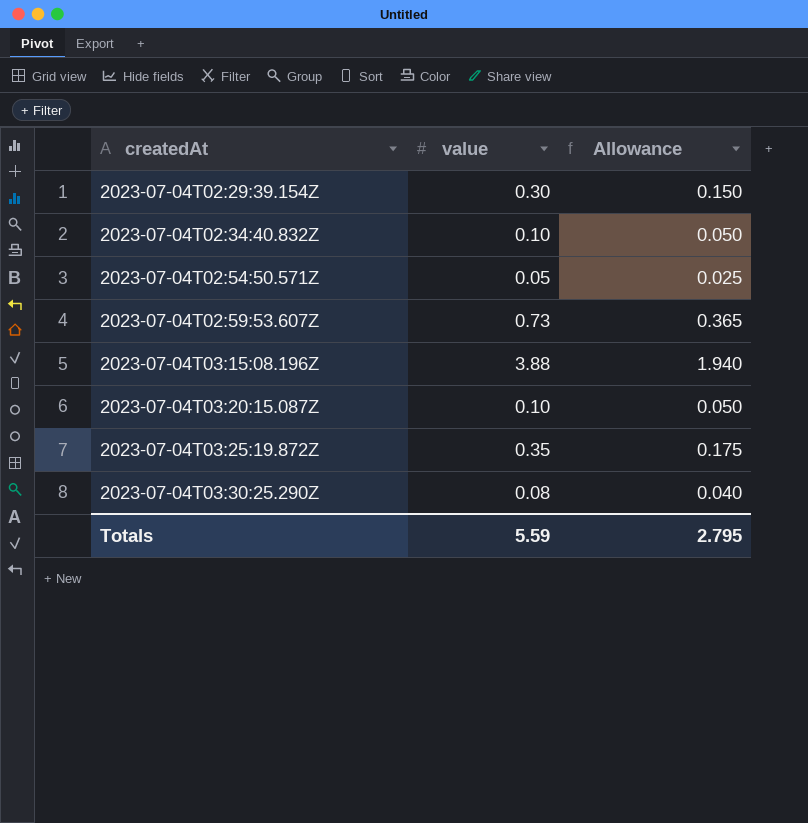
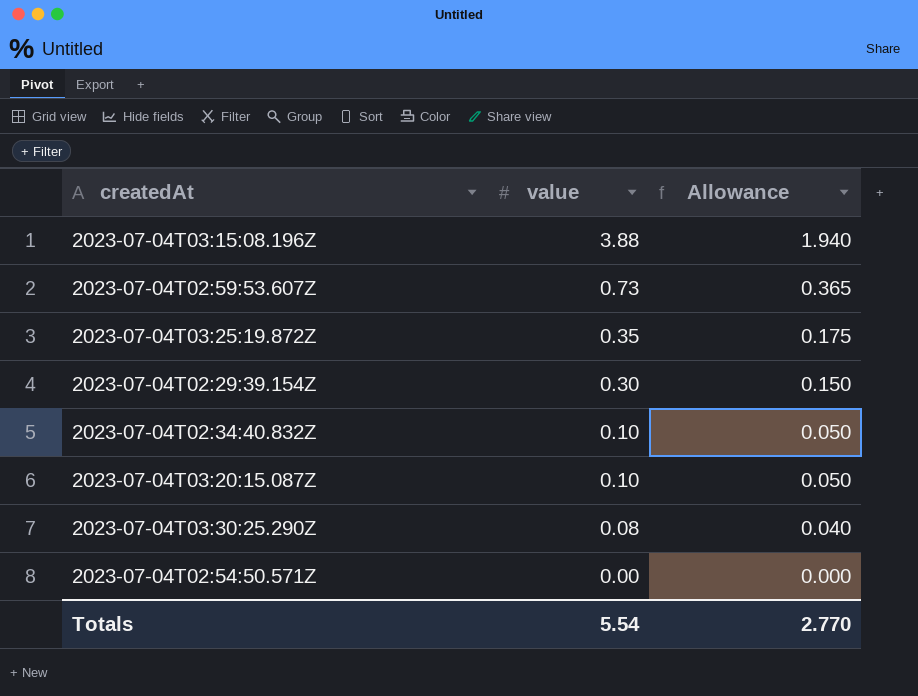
row order: createdAt ascending -> value descending
2023-07-04T02:54:50.571Z | value: 0.05 -> 0.00
2023-07-04T02:54:50.571Z | Allowance: 0.025 -> 0.000
Totals | value: 5.59 -> 5.54
Totals | Allowance: 2.795 -> 2.770

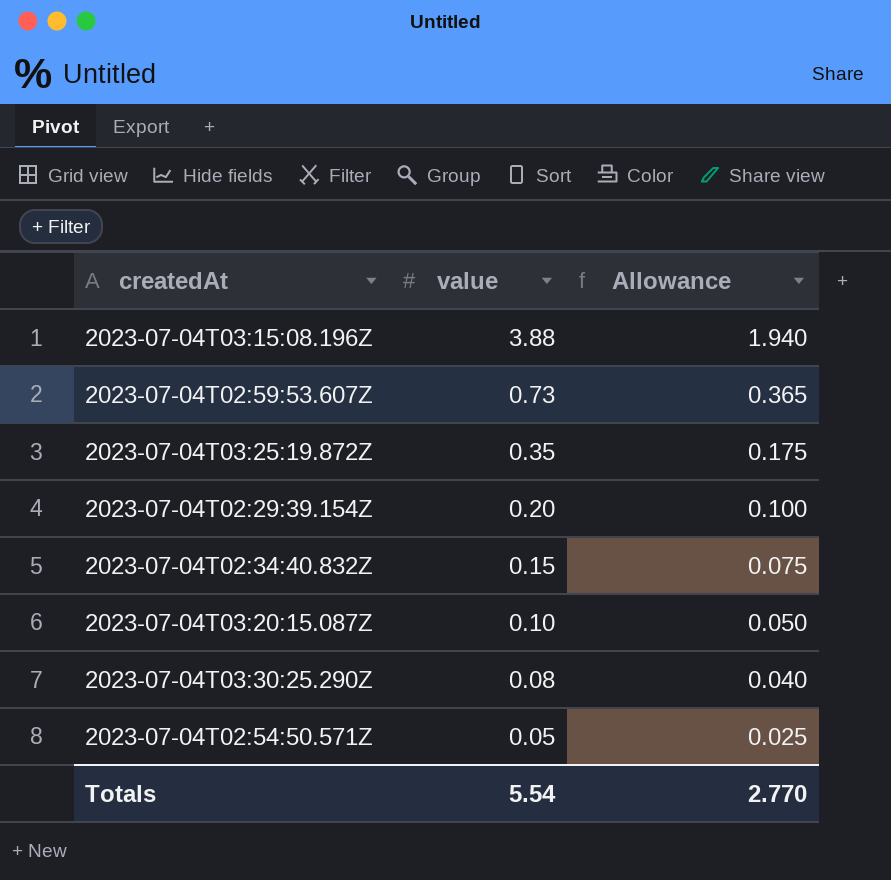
2023-07-04T02:29:39.154Z | value: 0.30 -> 0.20
2023-07-04T02:29:39.154Z | Allowance: 0.150 -> 0.100
2023-07-04T02:34:40.832Z | value: 0.10 -> 0.15
2023-07-04T02:34:40.832Z | Allowance: 0.050 -> 0.075
2023-07-04T02:54:50.571Z | value: 0.00 -> 0.05
2023-07-04T02:54:50.571Z | Allowance: 0.000 -> 0.025

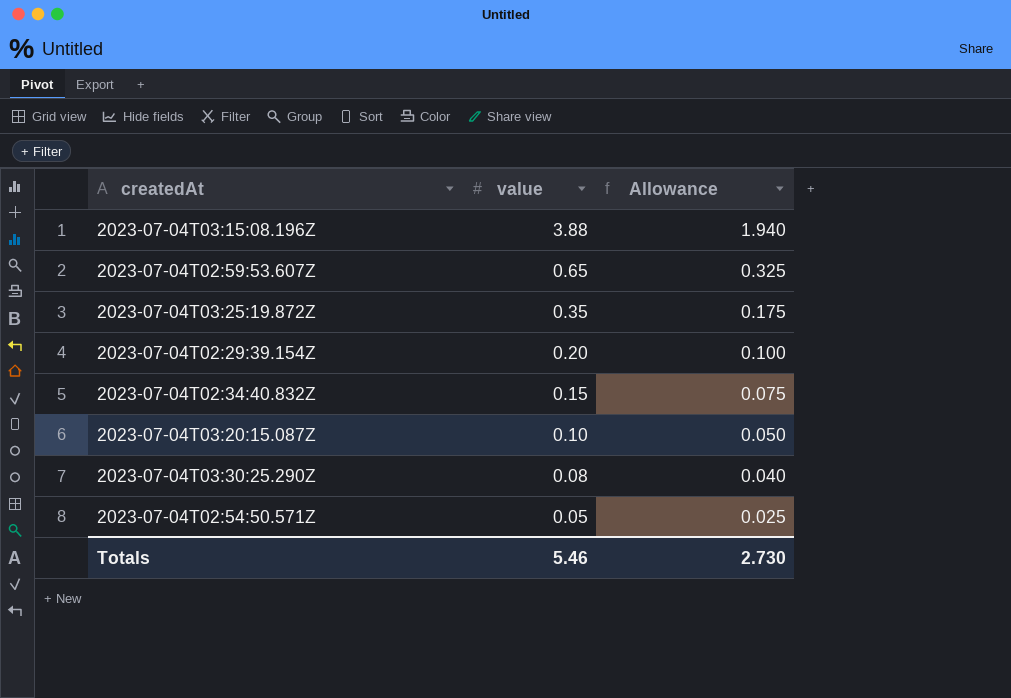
2023-07-04T02:59:53.607Z | value: 0.73 -> 0.65
2023-07-04T02:59:53.607Z | Allowance: 0.365 -> 0.325
Totals | value: 5.54 -> 5.46
Totals | Allowance: 2.770 -> 2.730

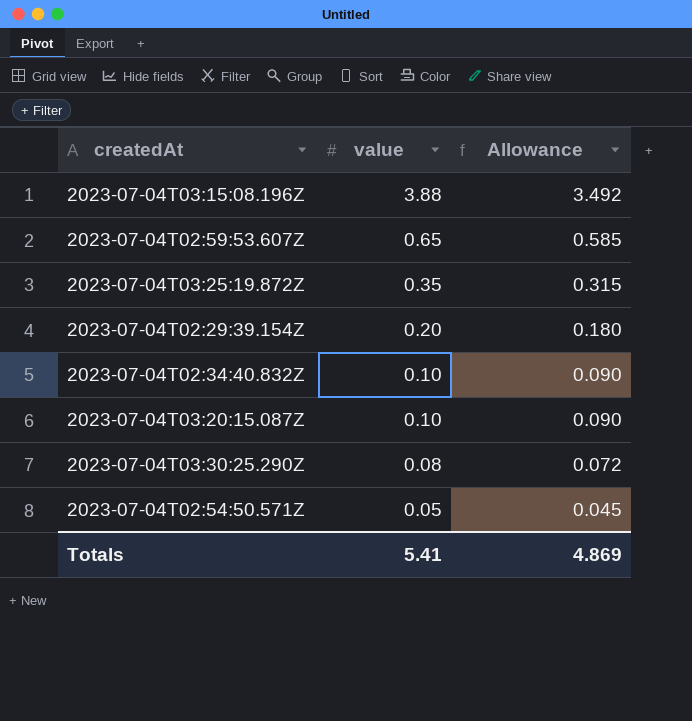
column Allowance | formula: [value] * 0.5 -> [value] * 0.9
2023-07-04T02:34:40.832Z | value: 0.15 -> 0.10
Totals | value: 5.46 -> 5.41
Totals | Allowance: 2.730 -> 4.869

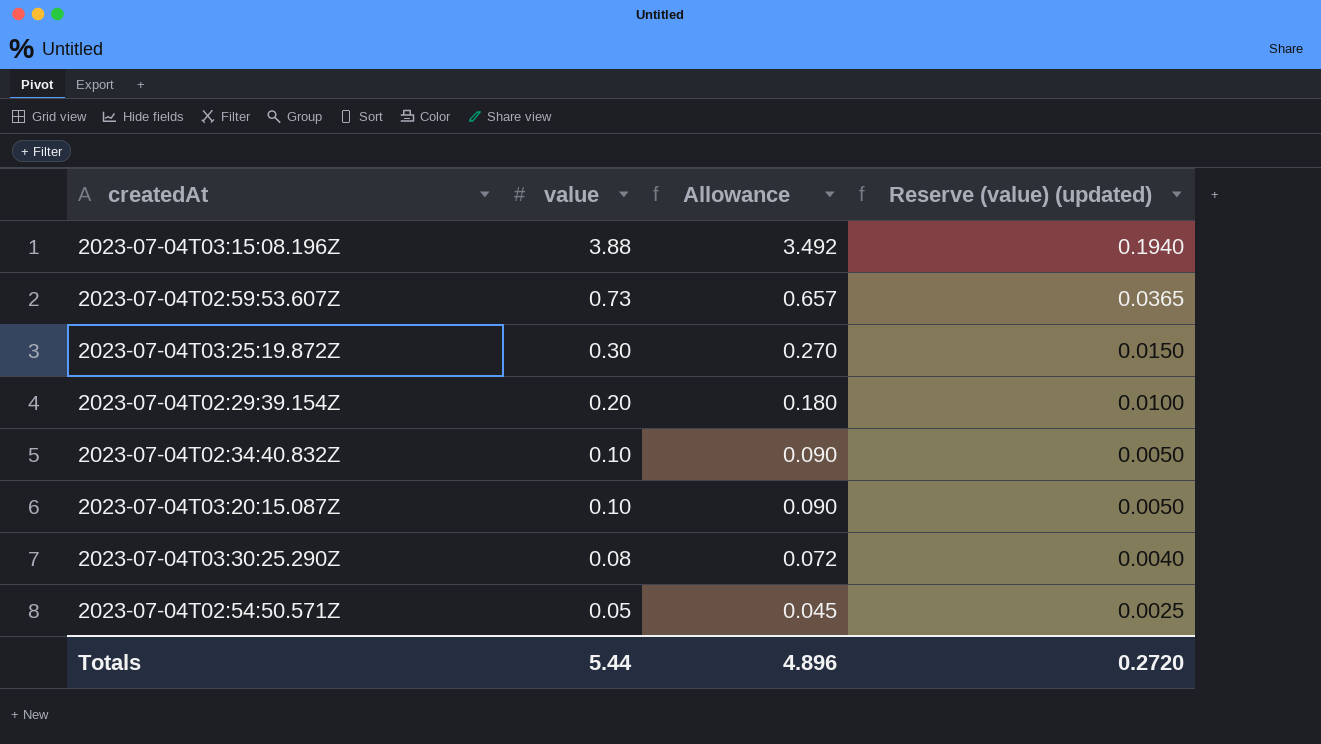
column Reserve (value) (updated) | formula: none -> [value] * 0.05
2023-07-04T02:59:53.607Z | value: 0.65 -> 0.73
2023-07-04T02:59:53.607Z | Allowance: 0.585 -> 0.657
2023-07-04T03:25:19.872Z | value: 0.35 -> 0.30
2023-07-04T03:25:19.872Z | Allowance: 0.315 -> 0.270
Totals | value: 5.41 -> 5.44
Totals | Allowance: 4.869 -> 4.896

